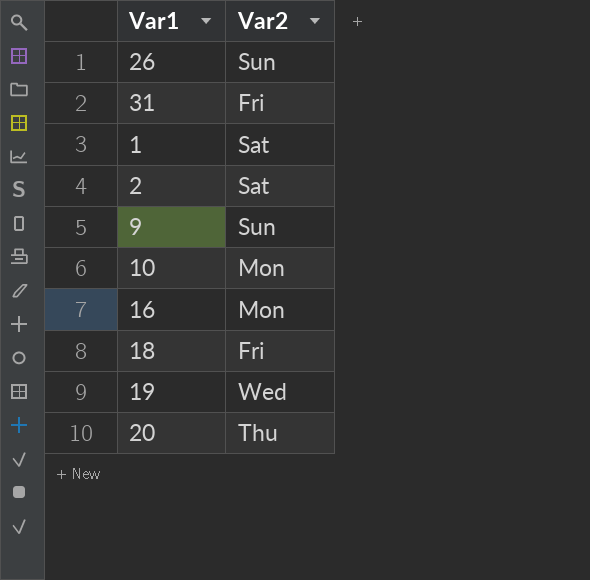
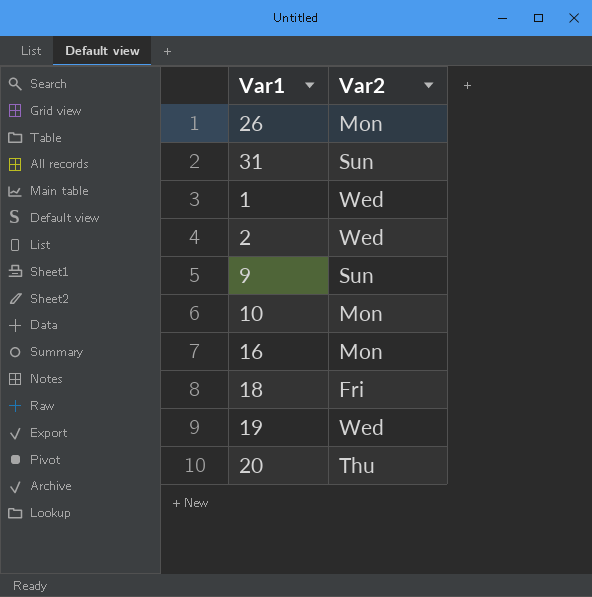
26 | Var2: Sun -> Mon
31 | Var2: Fri -> Sun
1 | Var2: Sat -> Wed
2 | Var2: Sat -> Wed

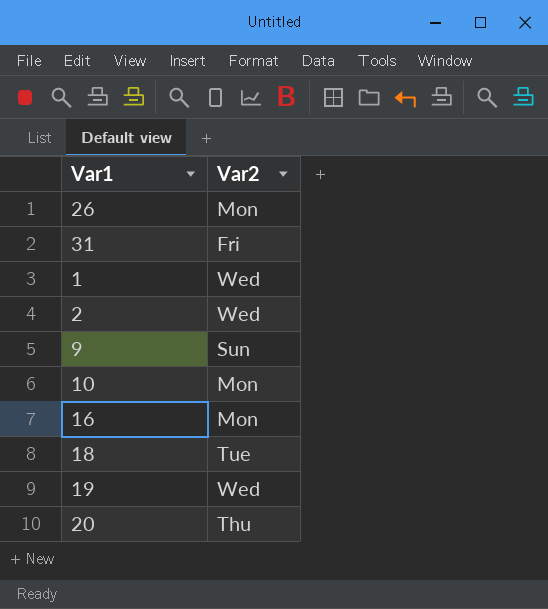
31 | Var2: Sun -> Fri
18 | Var2: Fri -> Tue

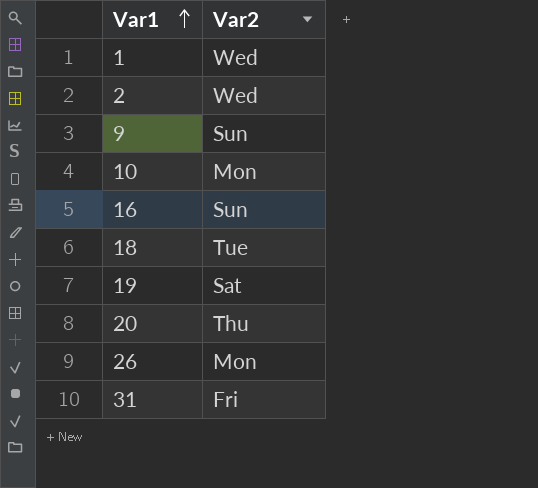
row order: none -> Var1 ascending
16 | Var2: Mon -> Sun
19 | Var2: Wed -> Sat

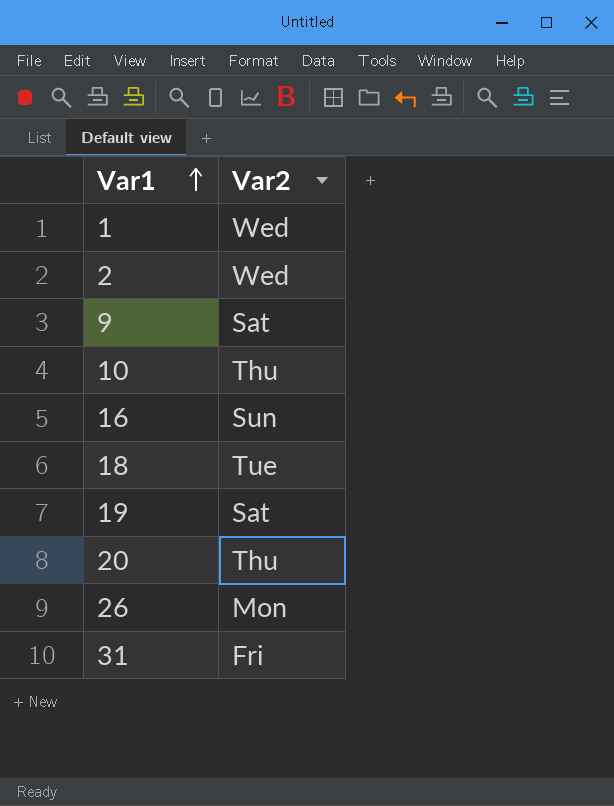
9 | Var2: Sun -> Sat
10 | Var2: Mon -> Thu

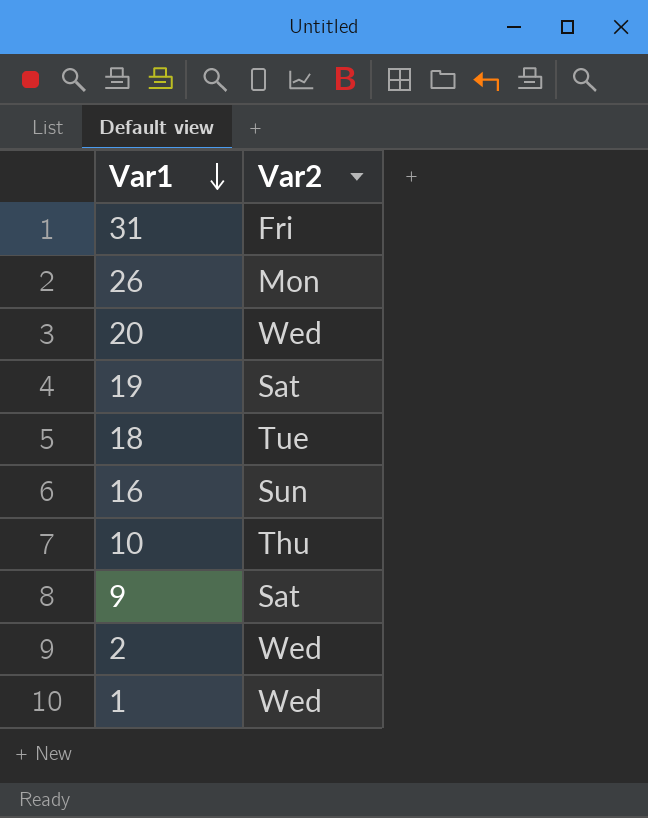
row order: Var1 ascending -> Var1 descending
20 | Var2: Thu -> Wed

